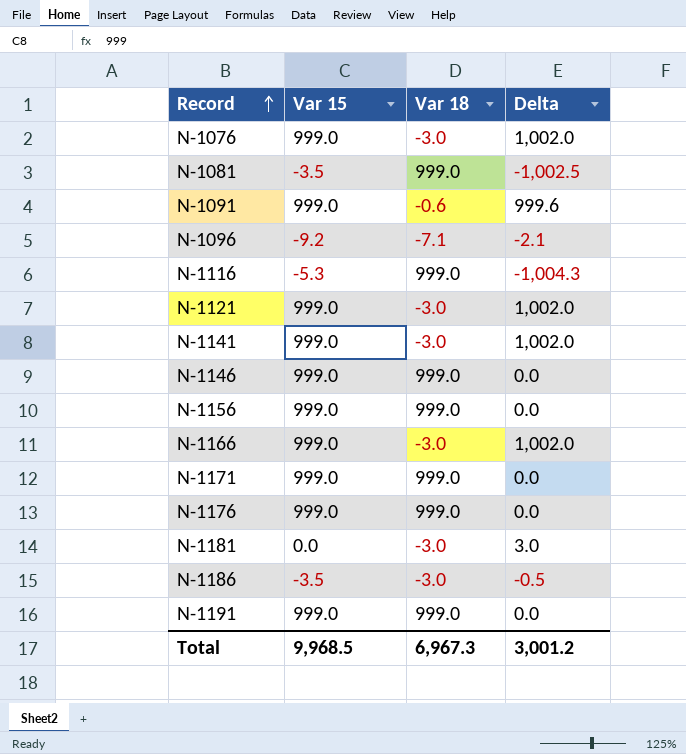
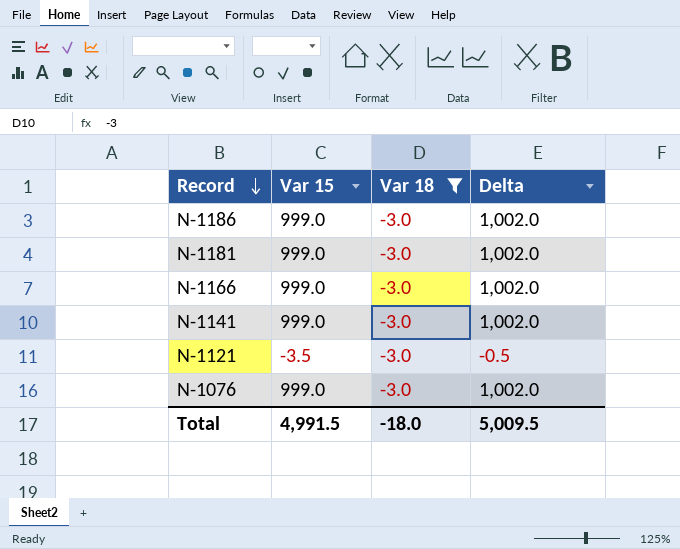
filter: none -> Var 18 = -3.0
row order: Record ascending -> Record descending
N-1186 | Var 15: -3.5 -> 999.0
N-1186 | Delta: -0.5 -> 1,002.0
N-1181 | Var 15: 0.0 -> 999.0
N-1181 | Delta: 3.0 -> 1,002.0
N-1121 | Var 15: 999.0 -> -3.5
N-1121 | Delta: 1,002.0 -> -0.5
Total | Var 15: 9,968.5 -> 4,991.5
Total | Var 18: 6,967.3 -> -18.0
Total | Delta: 3,001.2 -> 5,009.5

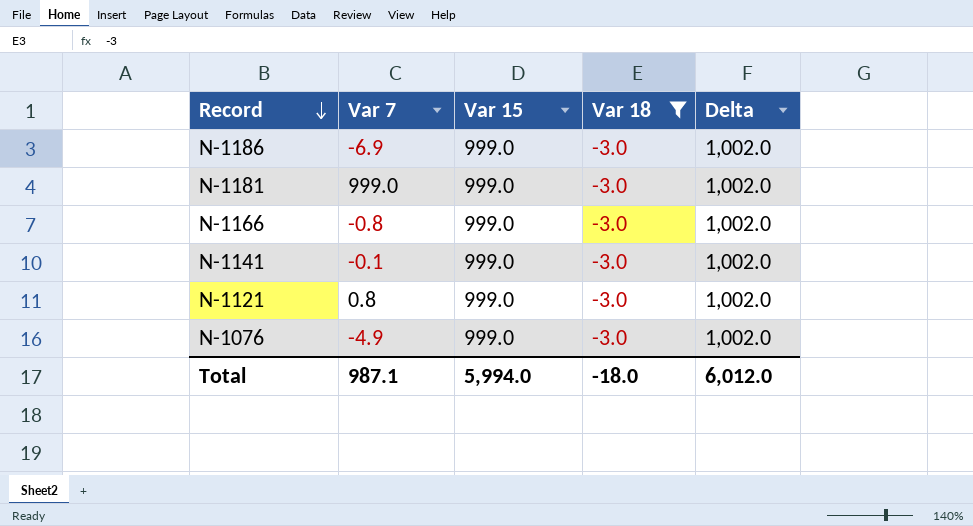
column Var 7 | position: none -> 2
N-1121 | Var 15: -3.5 -> 999.0
N-1121 | Delta: -0.5 -> 1,002.0
Total | Var 15: 4,991.5 -> 5,994.0
Total | Delta: 5,009.5 -> 6,012.0

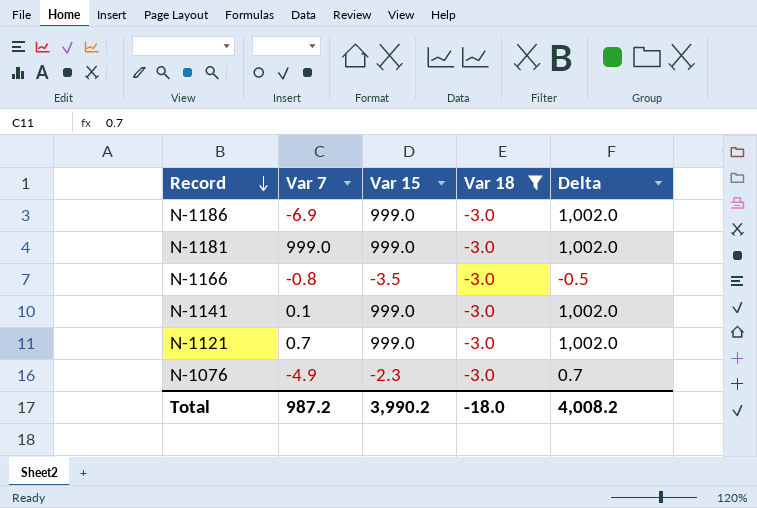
N-1166 | Var 15: 999.0 -> -3.5
N-1166 | Delta: 1,002.0 -> -0.5
N-1141 | Var 7: -0.1 -> 0.1
N-1121 | Var 7: 0.8 -> 0.7
N-1076 | Var 15: 999.0 -> -2.3
N-1076 | Delta: 1,002.0 -> 0.7
Total | Var 7: 987.1 -> 987.2
Total | Var 15: 5,994.0 -> 3,990.2
Total | Delta: 6,012.0 -> 4,008.2

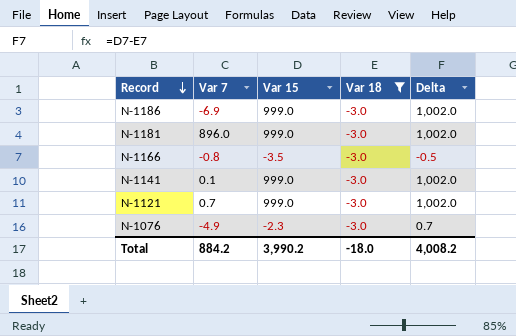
N-1181 | Var 7: 999.0 -> 896.0
Total | Var 7: 987.2 -> 884.2

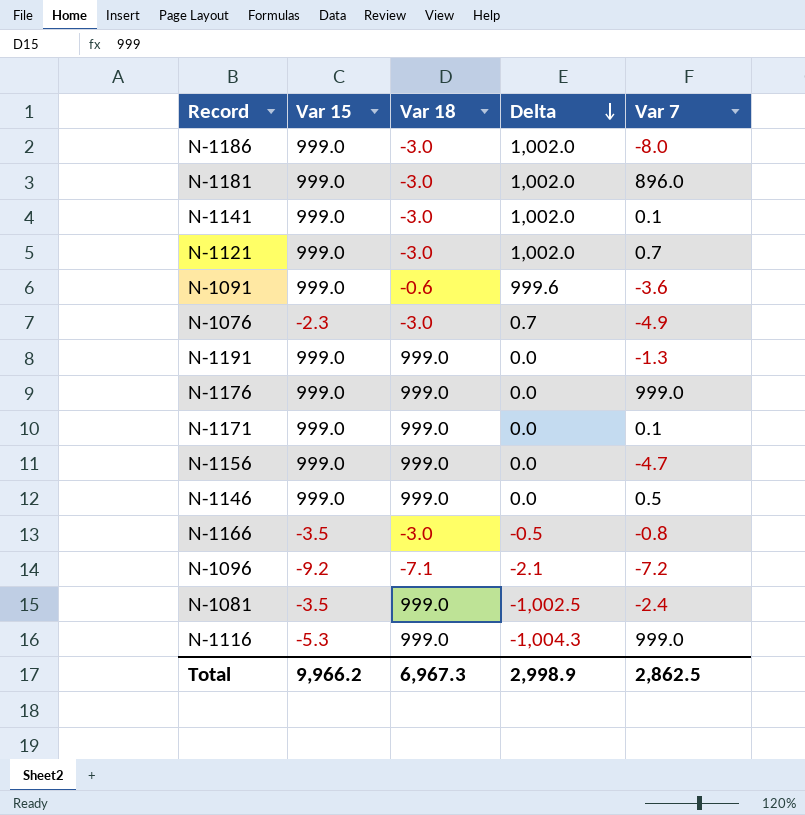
filter: Var 18 = -3.0 -> none
row order: Record descending -> Delta descending
column Var 7 | position: 2 -> 5
N-1186 | Var 7: -6.9 -> -8.0
Total | Var 15: 3,990.2 -> 9,966.2
Total | Var 18: -18.0 -> 6,967.3
Total | Delta: 4,008.2 -> 2,998.9
Total | Var 7: 884.2 -> 2,862.5

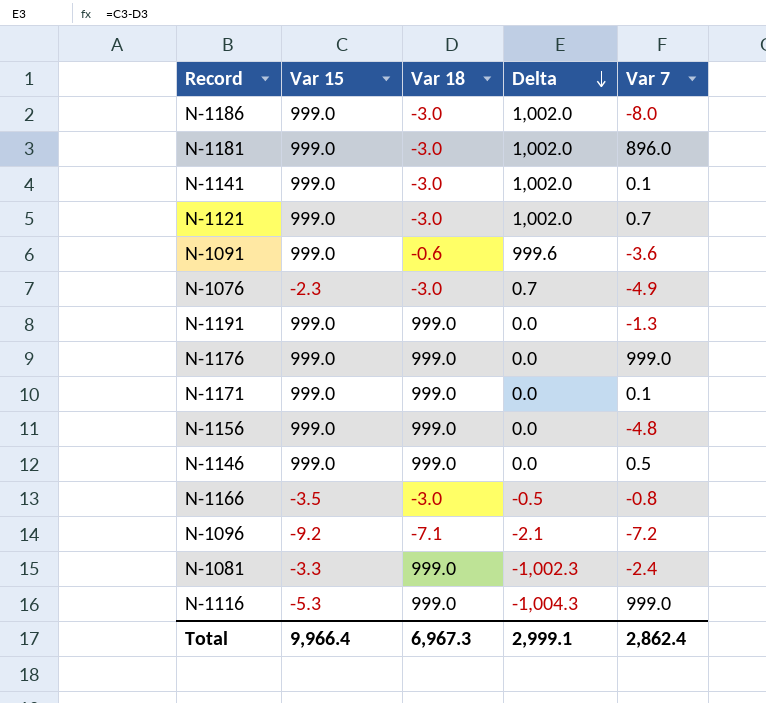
N-1156 | Var 7: -4.7 -> -4.8
N-1081 | Var 15: -3.5 -> -3.3
N-1081 | Delta: -1,002.5 -> -1,002.3
Total | Var 15: 9,966.2 -> 9,966.4
Total | Delta: 2,998.9 -> 2,999.1
Total | Var 7: 2,862.5 -> 2,862.4

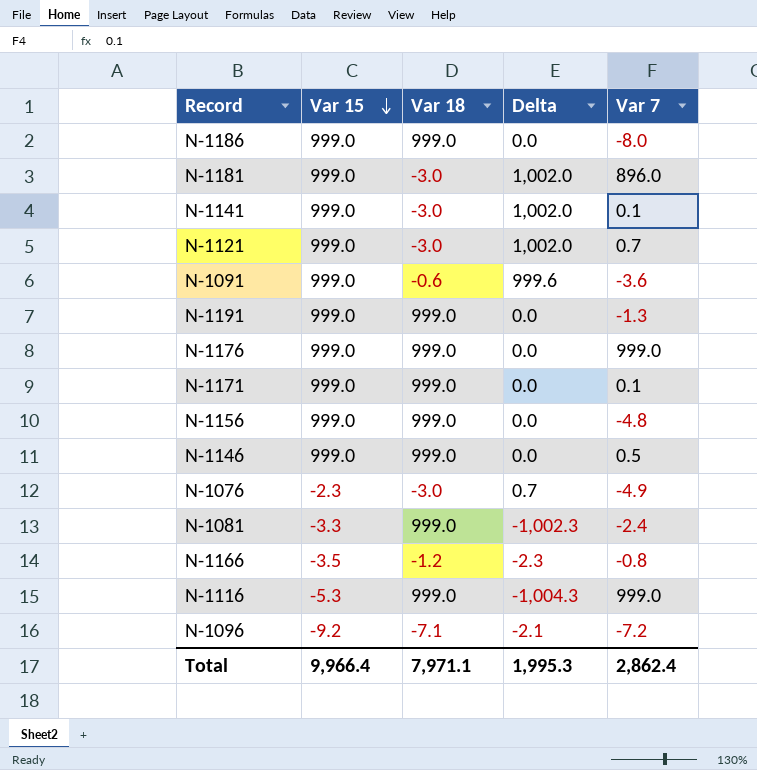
row order: Delta descending -> Var 15 descending
N-1186 | Var 18: -3.0 -> 999.0
N-1186 | Delta: 1,002.0 -> 0.0
N-1166 | Var 18: -3.0 -> -1.2
N-1166 | Delta: -0.5 -> -2.3
Total | Var 18: 6,967.3 -> 7,971.1
Total | Delta: 2,999.1 -> 1,995.3

